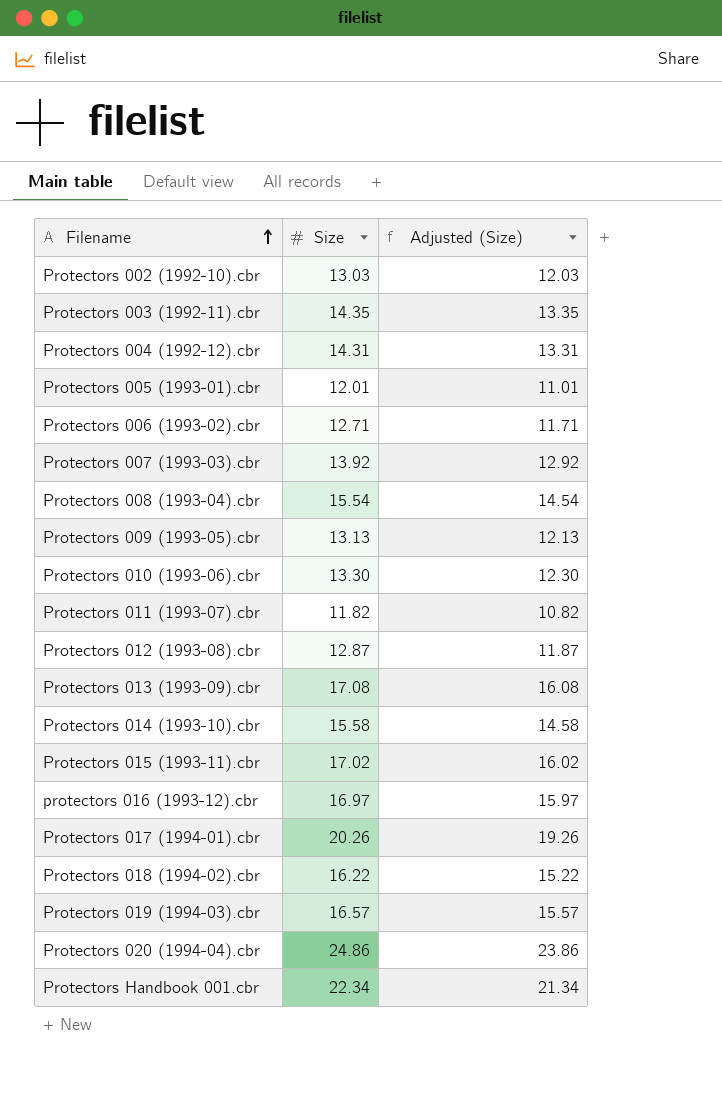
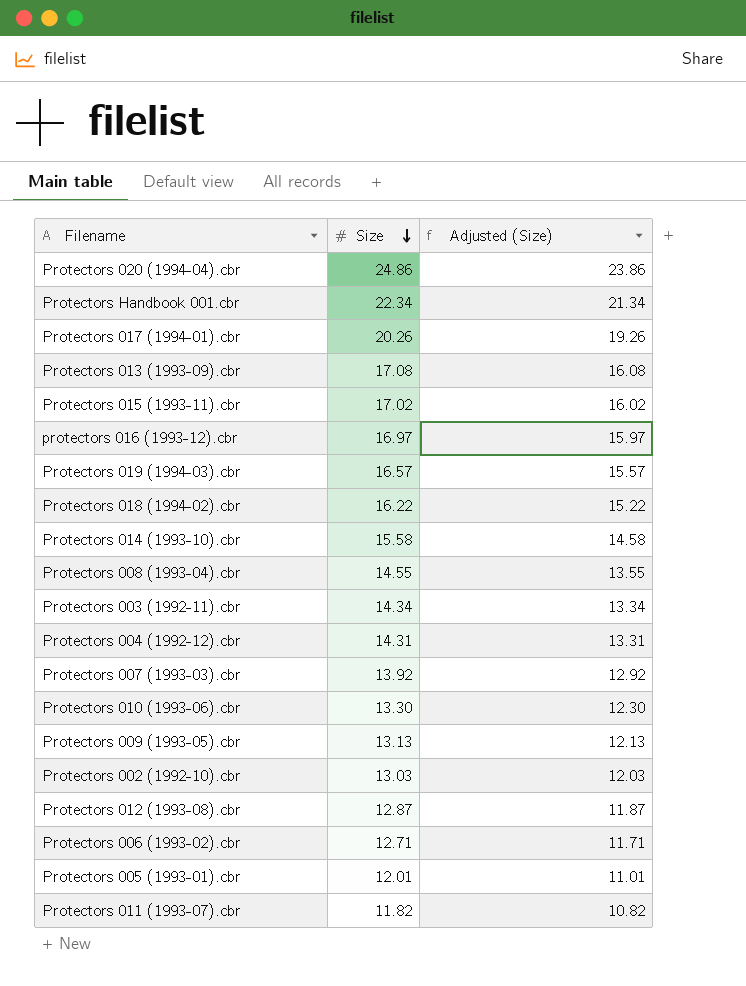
row order: Filename ascending -> Size descending
Protectors 008 (1993-04).cbr | Size: 15.54 -> 14.55
Protectors 008 (1993-04).cbr | Adjusted (Size): 14.54 -> 13.55
Protectors 003 (1992-11).cbr | Size: 14.35 -> 14.34
Protectors 003 (1992-11).cbr | Adjusted (Size): 13.35 -> 13.34

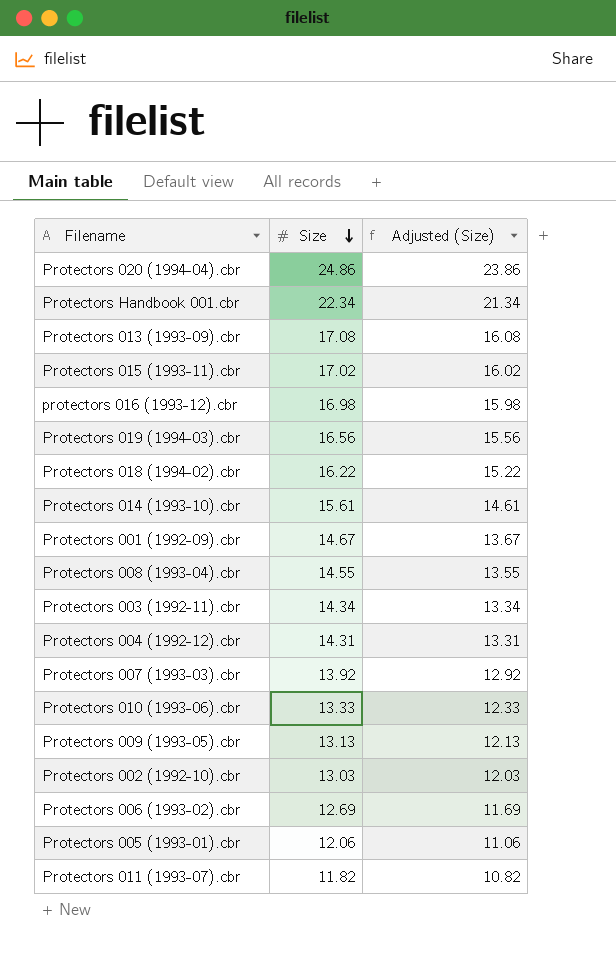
row Protectors 017 (1994-01).cbr: 20.26 | 19.26 -> none
row Protectors 012 (1993-08).cbr: 12.87 | 11.87 -> none
protectors 016 (1993-12).cbr | Size: 16.97 -> 16.98
protectors 016 (1993-12).cbr | Adjusted (Size): 15.97 -> 15.98
Protectors 019 (1994-03).cbr | Size: 16.57 -> 16.56
Protectors 019 (1994-03).cbr | Adjusted (Size): 15.57 -> 15.56
Protectors 014 (1993-10).cbr | Size: 15.58 -> 15.61
Protectors 014 (1993-10).cbr | Adjusted (Size): 14.58 -> 14.61
row Protectors 001 (1992-09).cbr: none -> 14.67 | 13.67
Protectors 010 (1993-06).cbr | Size: 13.30 -> 13.33
Protectors 010 (1993-06).cbr | Adjusted (Size): 12.30 -> 12.33
Protectors 006 (1993-02).cbr | Size: 12.71 -> 12.69
Protectors 006 (1993-02).cbr | Adjusted (Size): 11.71 -> 11.69
Protectors 005 (1993-01).cbr | Size: 12.01 -> 12.06
Protectors 005 (1993-01).cbr | Adjusted (Size): 11.01 -> 11.06

